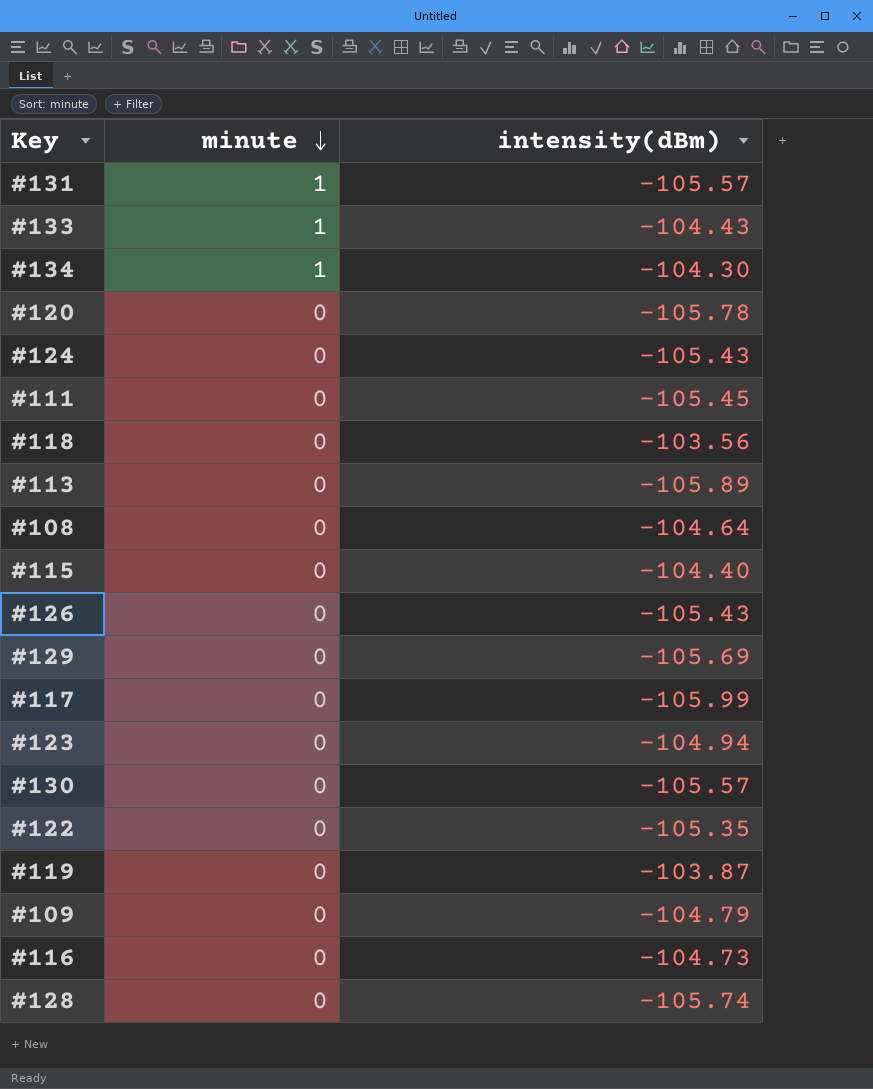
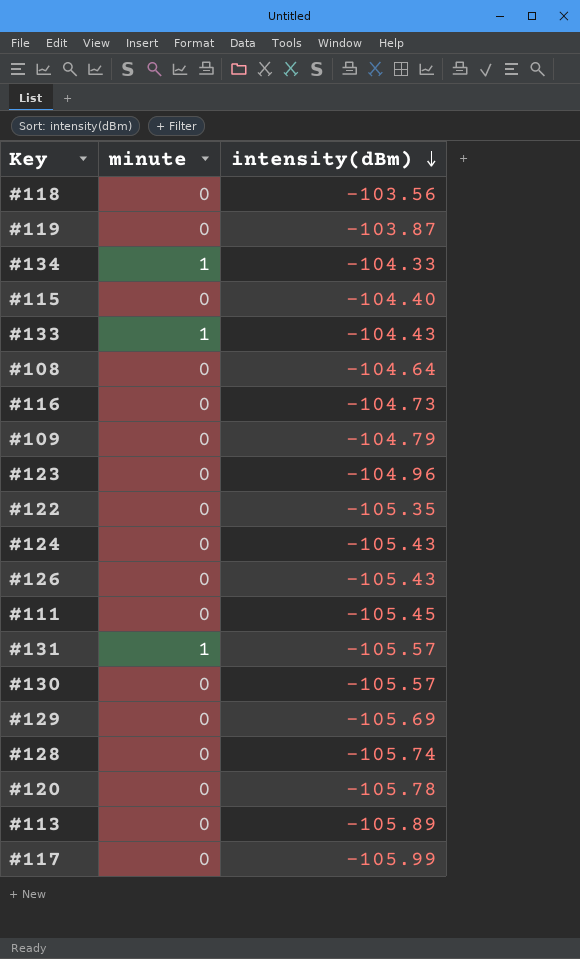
row order: minute descending -> intensity(dBm) descending
#134 | intensity(dBm): -104.30 -> -104.33
#123 | intensity(dBm): -104.94 -> -104.96

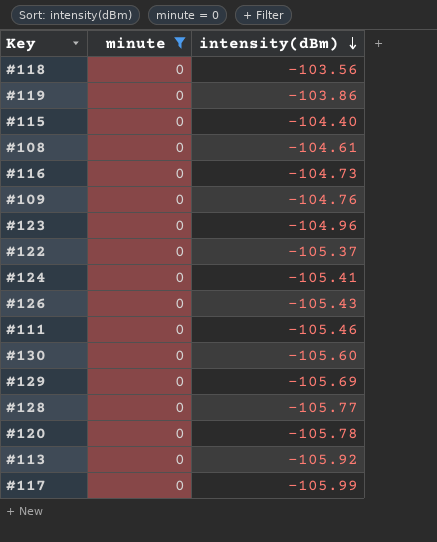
filter: none -> minute = 0
#119 | intensity(dBm): -103.87 -> -103.86
#108 | intensity(dBm): -104.64 -> -104.61
#109 | intensity(dBm): -104.79 -> -104.76
#122 | intensity(dBm): -105.35 -> -105.37
#124 | intensity(dBm): -105.43 -> -105.41
#111 | intensity(dBm): -105.45 -> -105.46
#130 | intensity(dBm): -105.57 -> -105.60
#128 | intensity(dBm): -105.74 -> -105.77
#113 | intensity(dBm): -105.89 -> -105.92

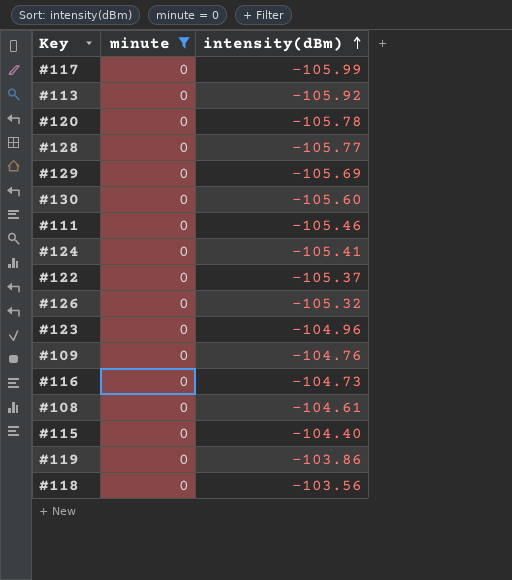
row order: intensity(dBm) descending -> intensity(dBm) ascending
#126 | intensity(dBm): -105.43 -> -105.32

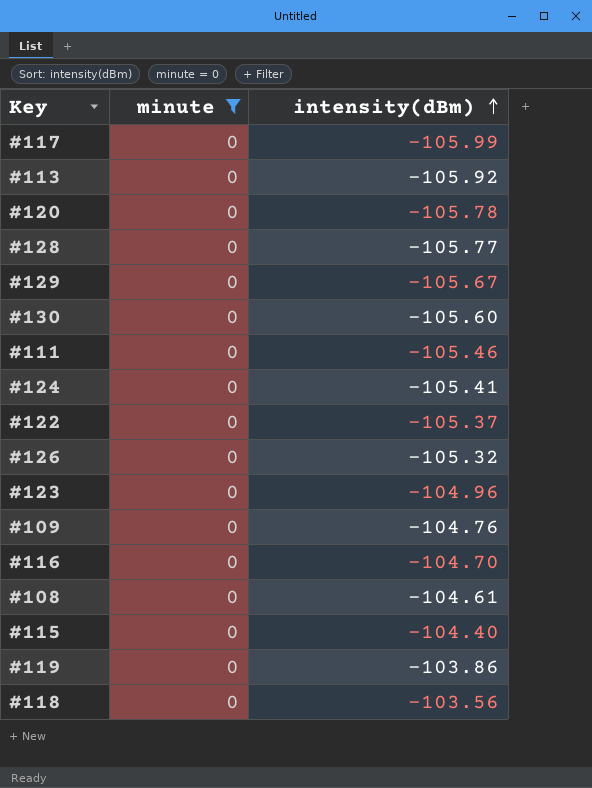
#129 | intensity(dBm): -105.69 -> -105.67
#116 | intensity(dBm): -104.73 -> -104.70

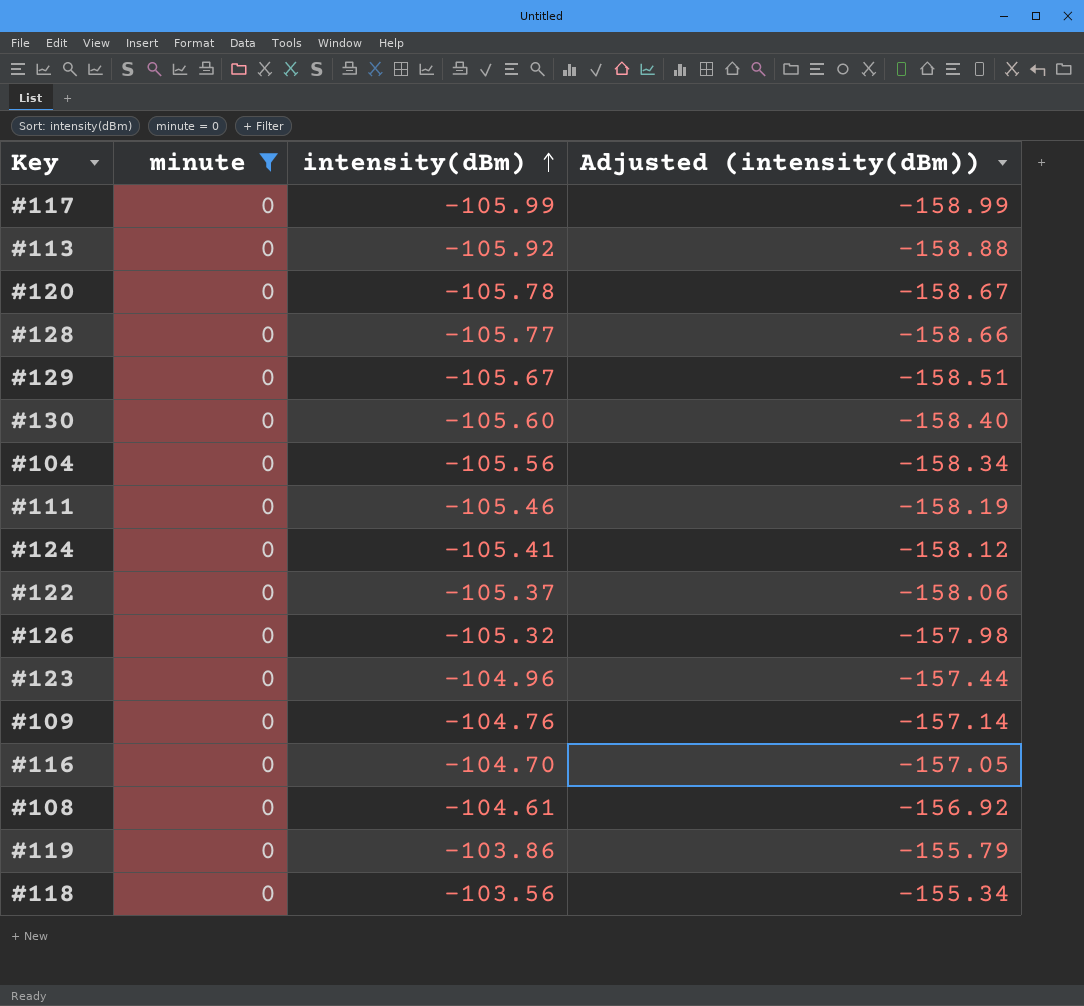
column Adjusted (intensity(dBm)) | formula: none -> [intensity(dBm)] * 1.5
row #115: 0 | -104.40 -> none
row #104: none -> 0 | -105.56 | -158.34

